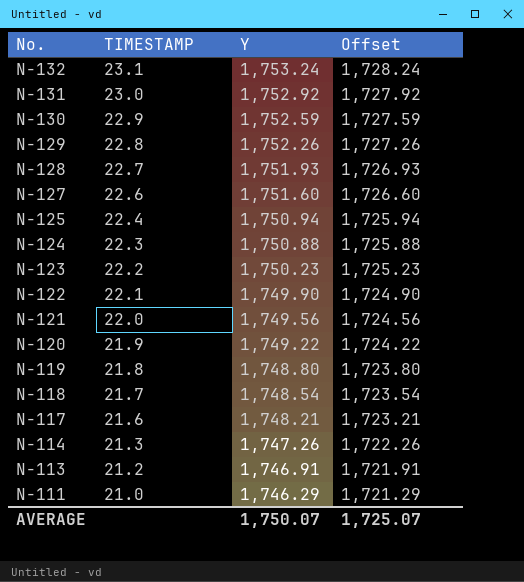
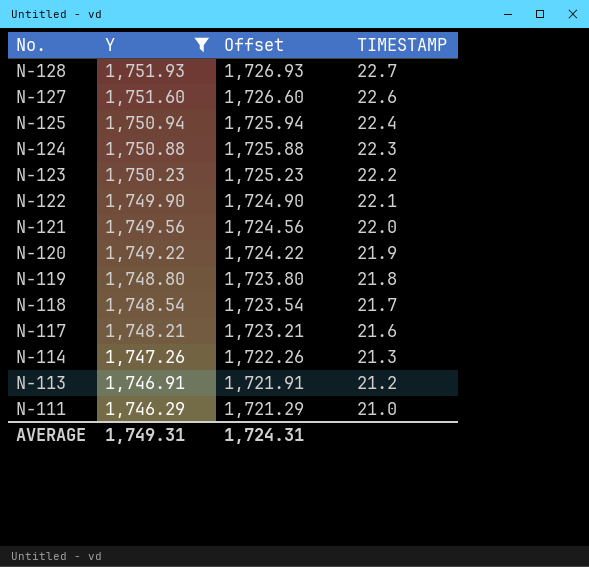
filter: none -> Y <= 1,751.93
column TIMESTAMP | position: 2 -> 4
AVERAGE | Y: 1,750.07 -> 1,749.31
AVERAGE | Offset: 1,725.07 -> 1,724.31

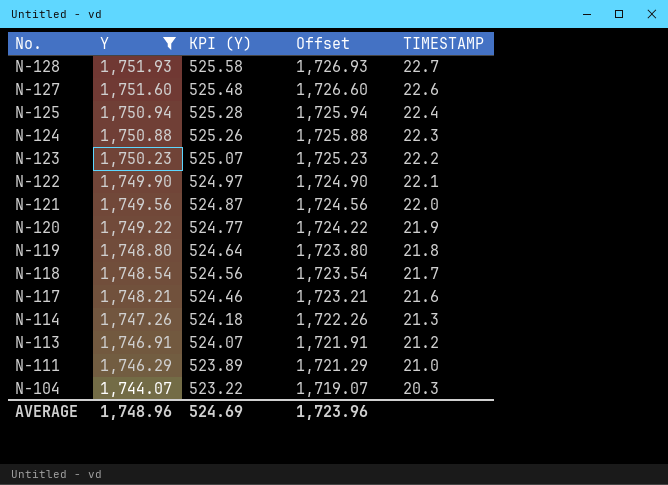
column KPI (Y) | formula: none -> [Y] * 0.3
row N-104: none -> 1,744.07 | 523.22 | 1,719.07 | 20.3
AVERAGE | Y: 1,749.31 -> 1,748.96
AVERAGE | Offset: 1,724.31 -> 1,723.96

